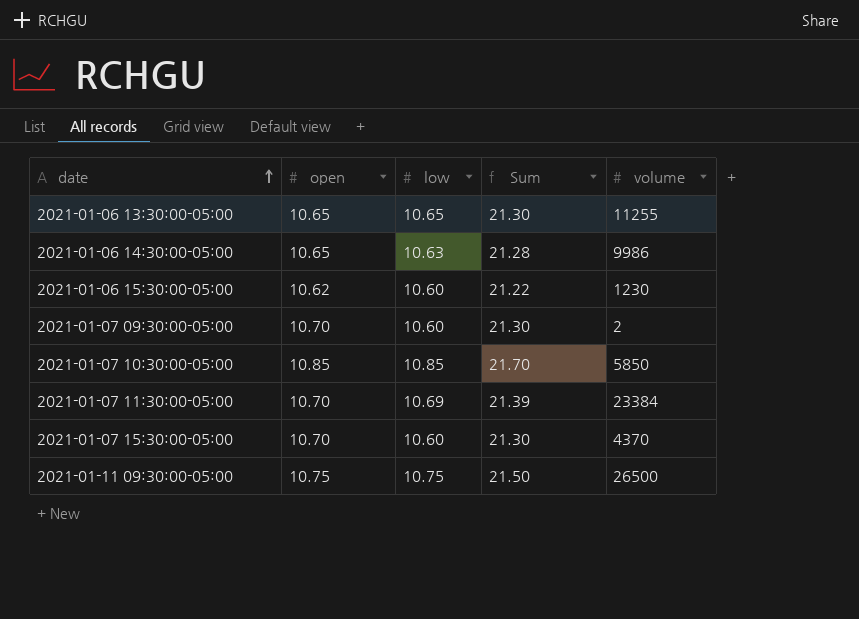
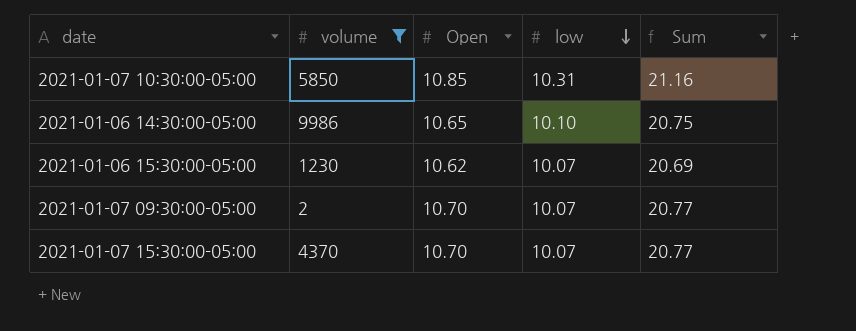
filter: none -> volume <= 9986
row order: date ascending -> low descending
column volume | position: 5 -> 2
column name: open -> Open
2021-01-07 10:30:00-05:00 | low: 10.85 -> 10.31
2021-01-07 10:30:00-05:00 | Sum: 21.70 -> 21.16
2021-01-06 14:30:00-05:00 | low: 10.63 -> 10.10
2021-01-06 14:30:00-05:00 | Sum: 21.28 -> 20.75
2021-01-06 15:30:00-05:00 | low: 10.60 -> 10.07
2021-01-06 15:30:00-05:00 | Sum: 21.22 -> 20.69
2021-01-07 09:30:00-05:00 | low: 10.60 -> 10.07
2021-01-07 09:30:00-05:00 | Sum: 21.30 -> 20.77
2021-01-07 15:30:00-05:00 | low: 10.60 -> 10.07
2021-01-07 15:30:00-05:00 | Sum: 21.30 -> 20.77

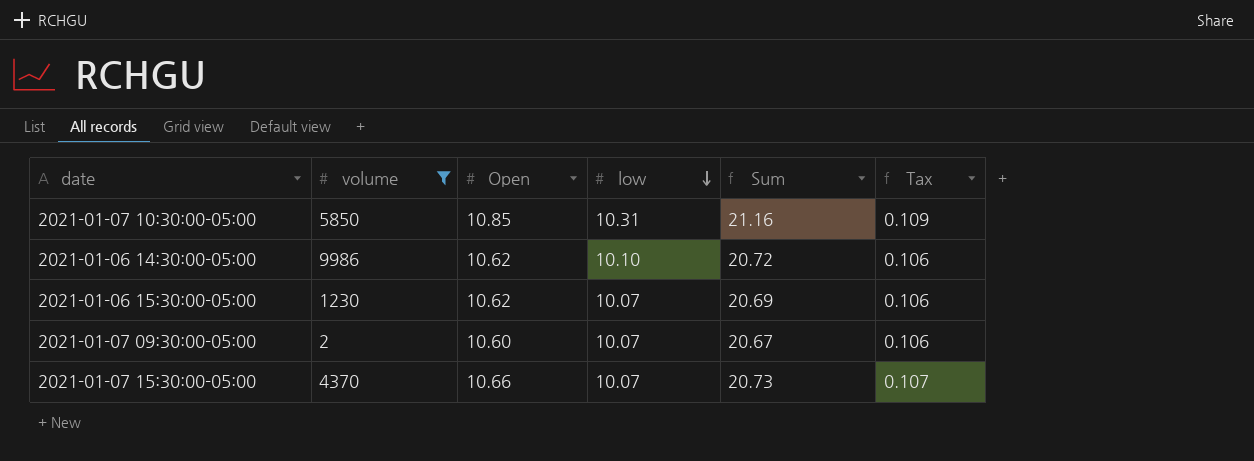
column Tax | formula: none -> [Open] * 0.01
2021-01-06 14:30:00-05:00 | Open: 10.65 -> 10.62
2021-01-06 14:30:00-05:00 | Sum: 20.75 -> 20.72
2021-01-07 09:30:00-05:00 | Open: 10.70 -> 10.60
2021-01-07 09:30:00-05:00 | Sum: 20.77 -> 20.67
2021-01-07 15:30:00-05:00 | Open: 10.70 -> 10.66
2021-01-07 15:30:00-05:00 | Sum: 20.77 -> 20.73

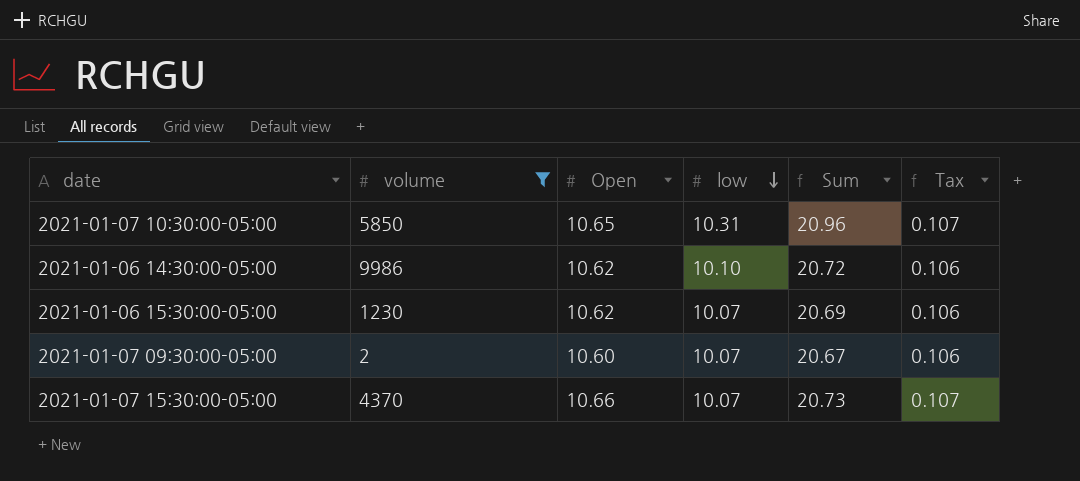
2021-01-07 10:30:00-05:00 | Open: 10.85 -> 10.65
2021-01-07 10:30:00-05:00 | Sum: 21.16 -> 20.96
2021-01-07 10:30:00-05:00 | Tax: 0.109 -> 0.107

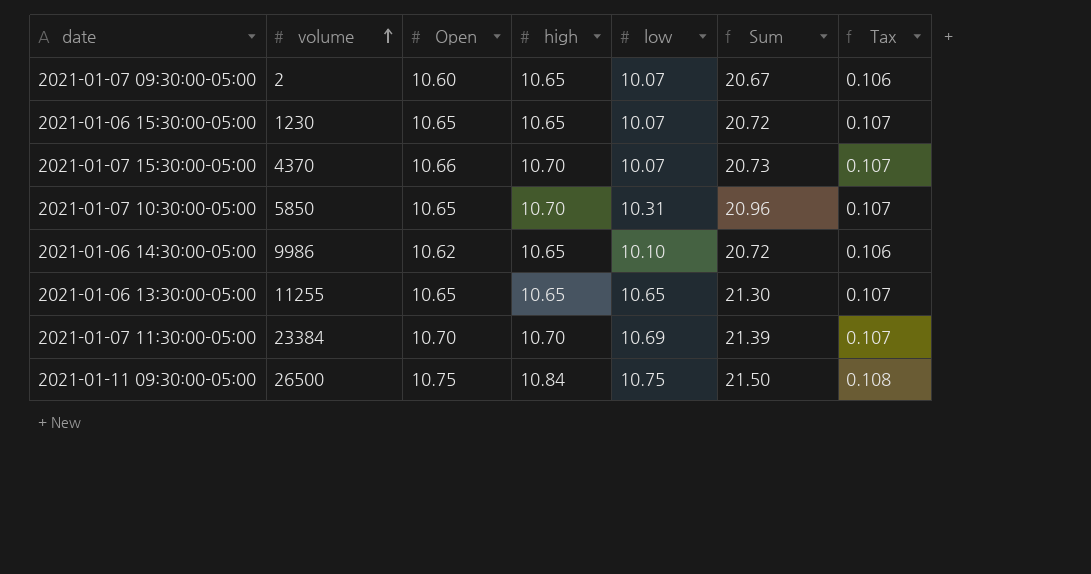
filter: volume <= 9986 -> none
row order: low descending -> volume ascending
column high | position: none -> 4
2021-01-06 15:30:00-05:00 | Open: 10.62 -> 10.65
2021-01-06 15:30:00-05:00 | Sum: 20.69 -> 20.72
2021-01-06 15:30:00-05:00 | Tax: 0.106 -> 0.107

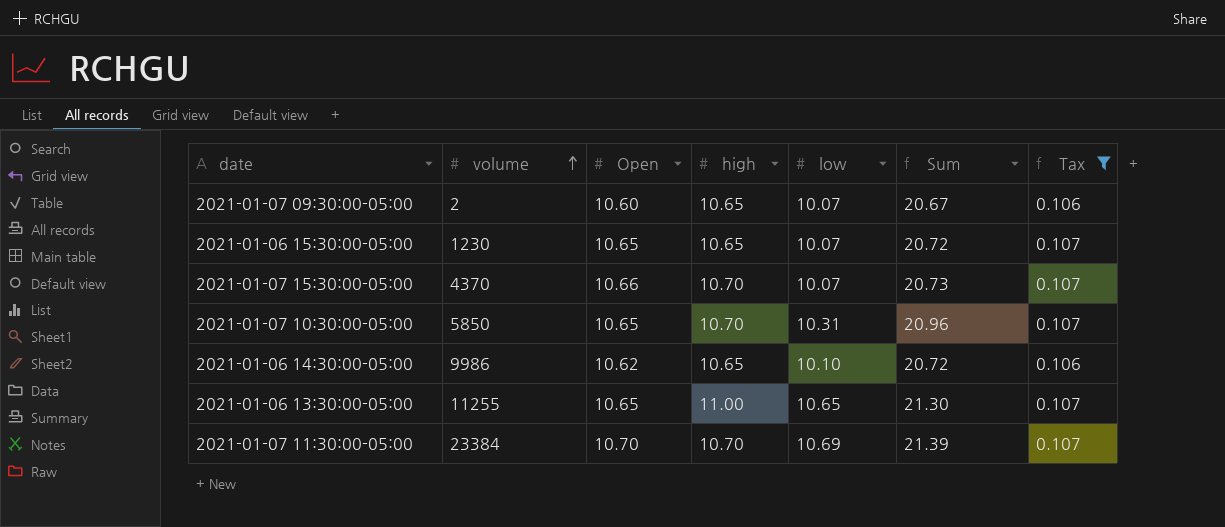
filter: none -> Tax != 0.108
2021-01-06 13:30:00-05:00 | high: 10.65 -> 11.00

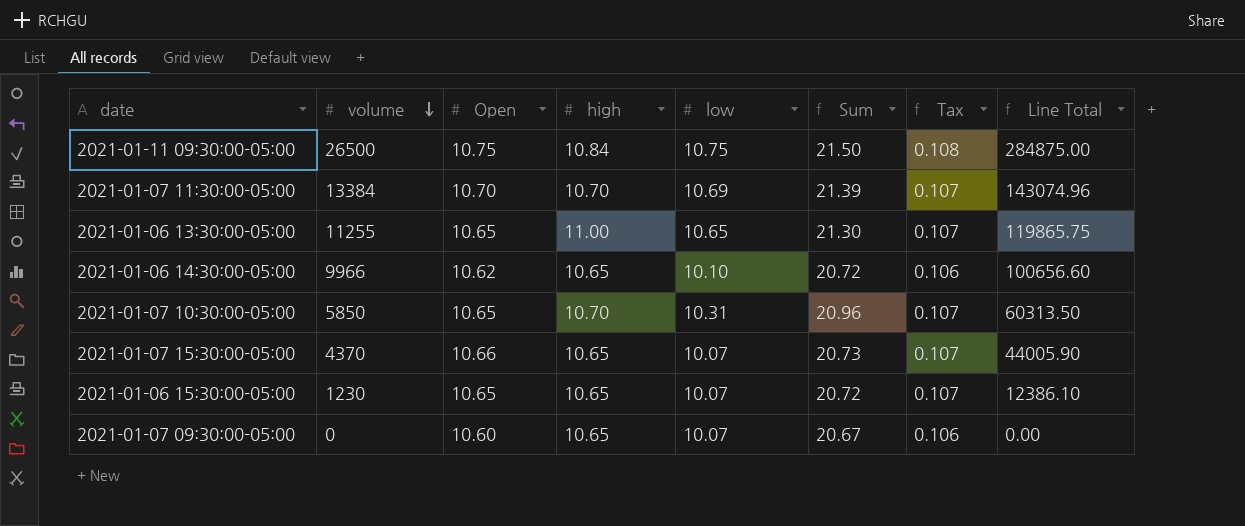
filter: Tax != 0.108 -> none
row order: volume ascending -> volume descending
column Line Total | formula: none -> [volume] * [low]
2021-01-07 11:30:00-05:00 | volume: 23384 -> 13384
2021-01-06 14:30:00-05:00 | volume: 9986 -> 9966
2021-01-07 15:30:00-05:00 | high: 10.70 -> 10.65
2021-01-07 09:30:00-05:00 | volume: 2 -> 0

